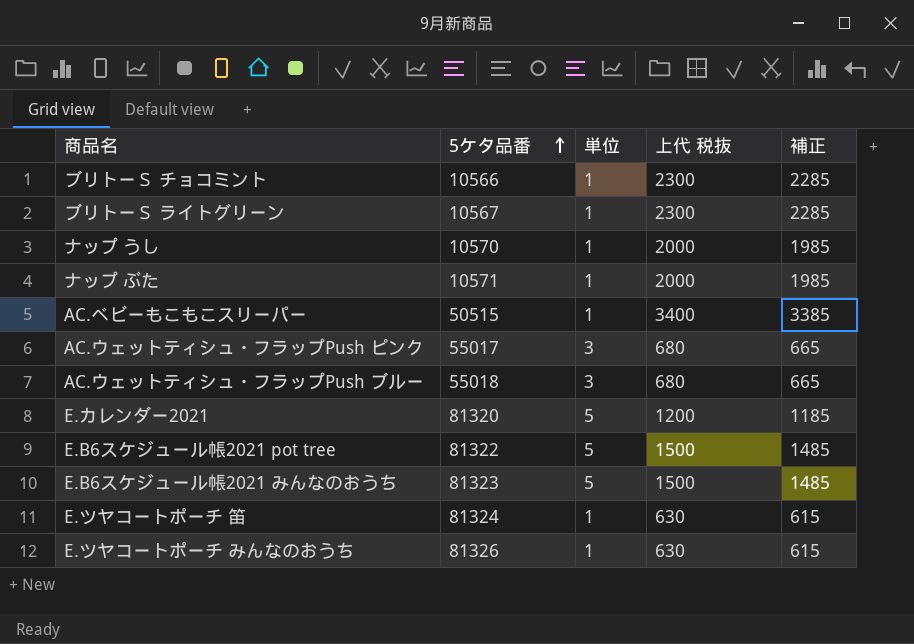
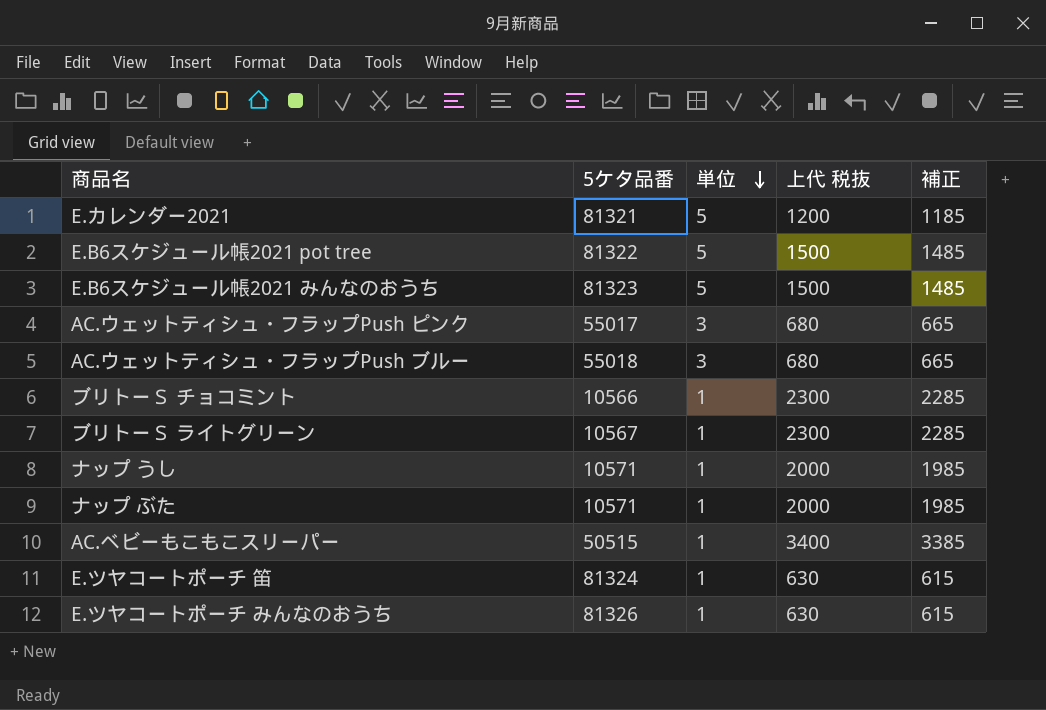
row order: 5ケタ品番 ascending -> 単位 descending
E.カレンダー2021 | 5ケタ品番: 81320 -> 81321
ナップ うし | 5ケタ品番: 10570 -> 10571

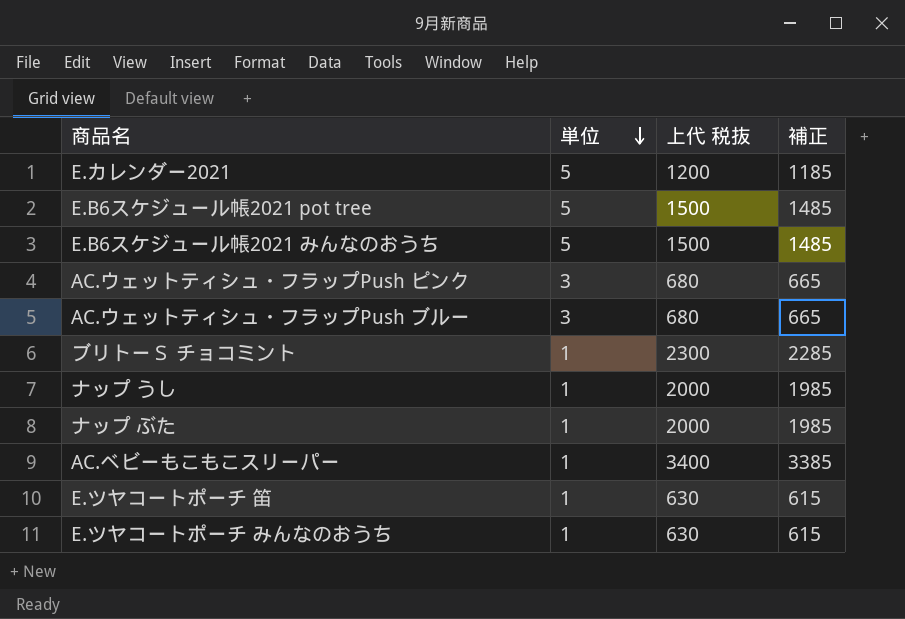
column 5ケタ品番 | position: 2 -> none
row ブリトーＳ ライトグリーン: 10567 | 1 | 2300 | 2285 -> none

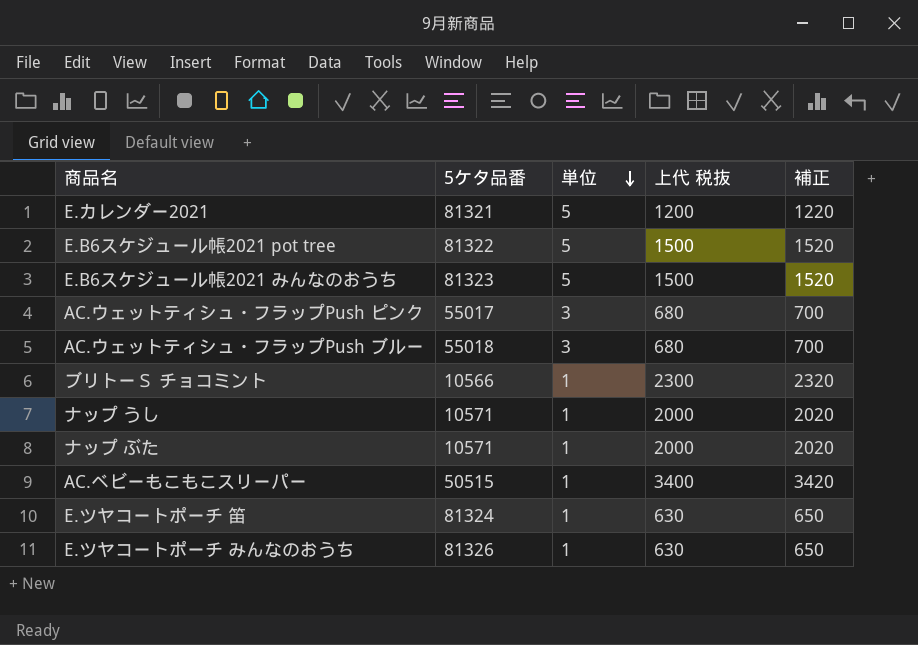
column 5ケタ品番 | position: none -> 2
column 補正 | formula: [上代 税抜] - 15 -> [上代 税抜] + 20

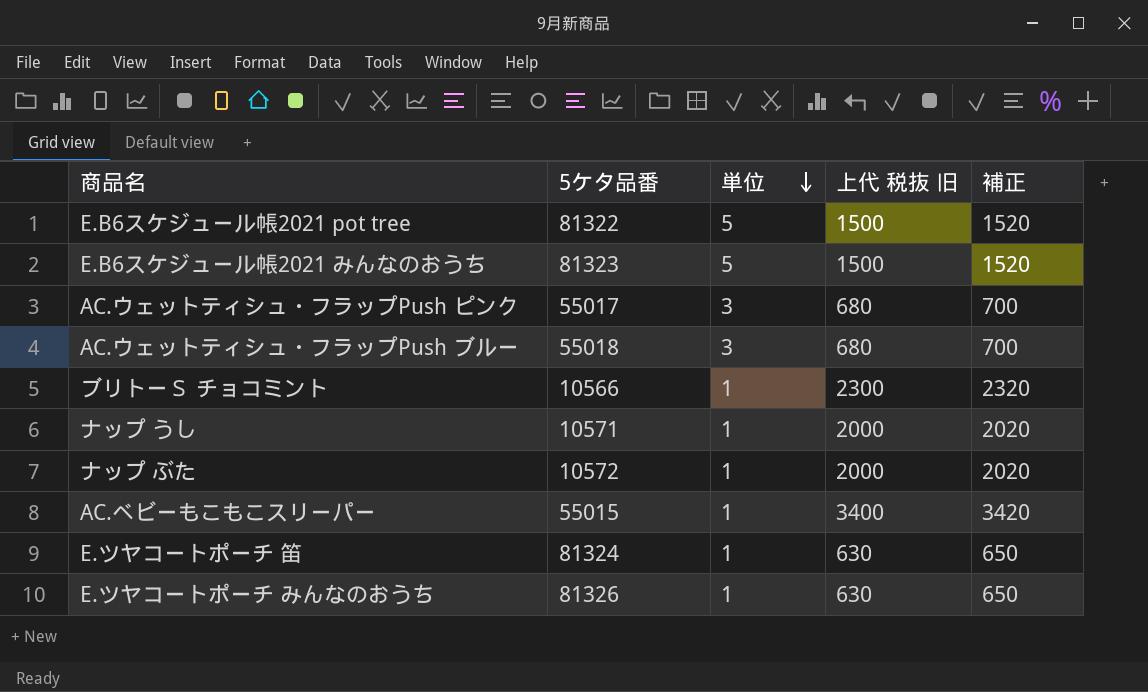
column name: 上代 税抜 -> 上代 税抜 旧
row E.カレンダー2021: 81321 | 5 | 1200 | 1220 -> none
ナップ ぶた | 5ケタ品番: 10571 -> 10572
AC.ベビーもこもこスリーパー | 5ケタ品番: 50515 -> 55015

